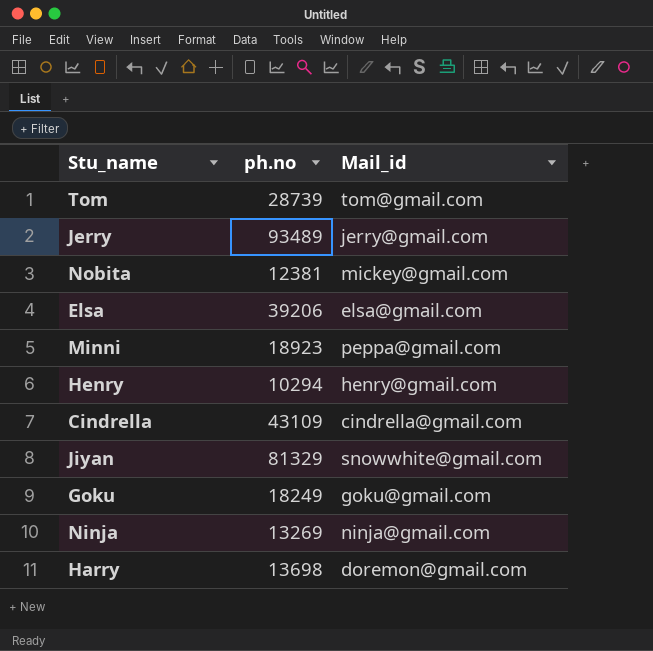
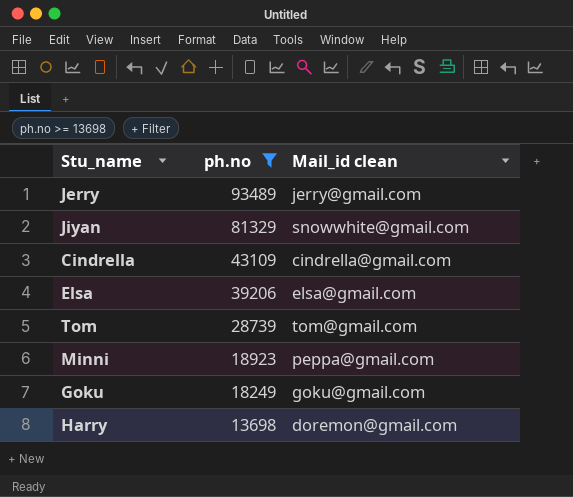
filter: none -> ph.no >= 13698
row order: none -> ph.no descending
column name: Mail_id -> Mail_id clean

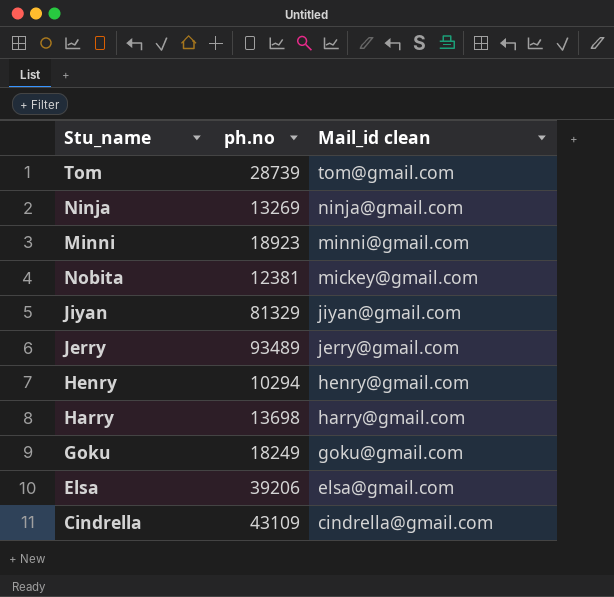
filter: ph.no >= 13698 -> none
row order: ph.no descending -> Mail_id clean descending
Minni | Mail_id clean: peppa@gmail.com -> minni@gmail.com
Jiyan | Mail_id clean: snowwhite@gmail.com -> jiyan@gmail.com
Harry | Mail_id clean: doremon@gmail.com -> harry@gmail.com

